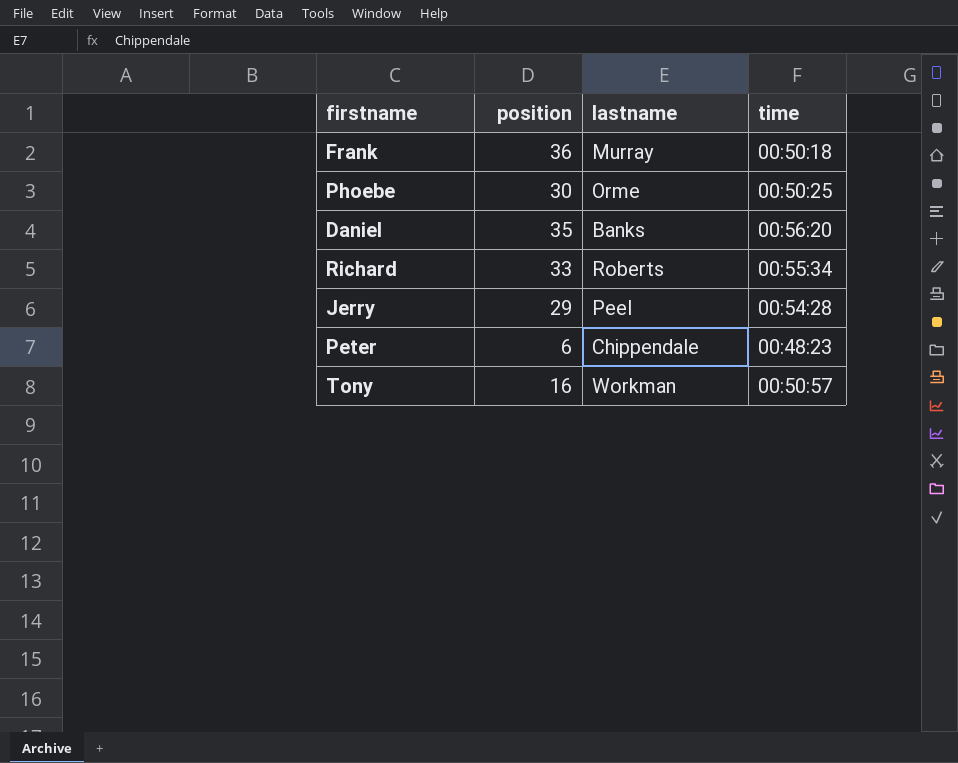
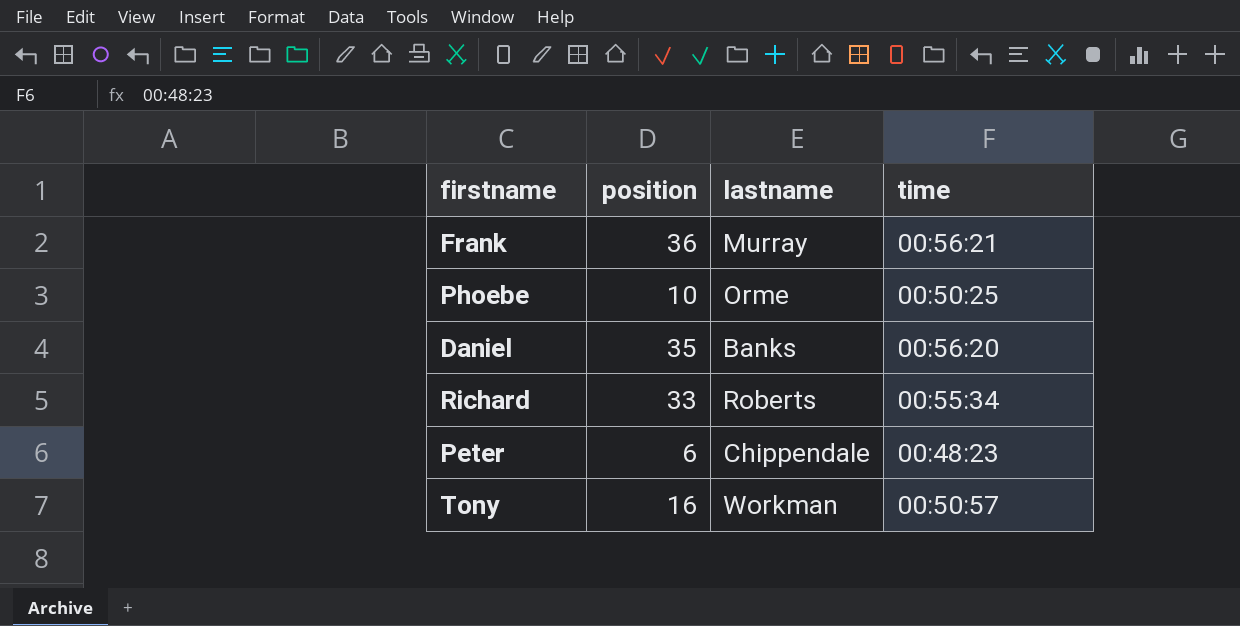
row Jerry: 29 | Peel | 00:54:28 -> none
Frank | time: 00:50:18 -> 00:56:21
Phoebe | position: 30 -> 10

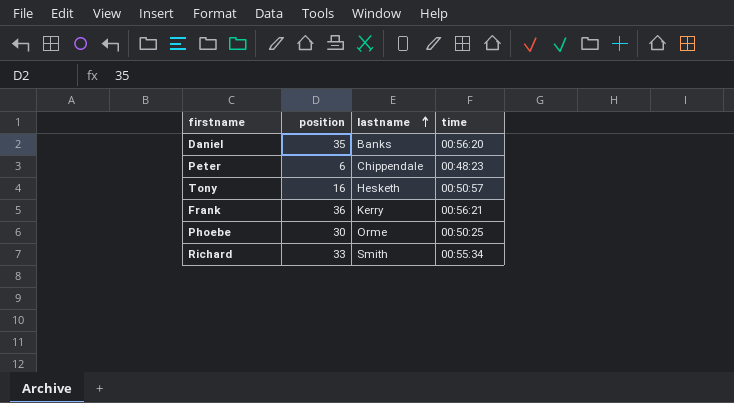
row order: none -> lastname ascending
Tony | lastname: Workman -> Hesketh
Frank | lastname: Murray -> Kerry
Phoebe | position: 10 -> 30
Richard | lastname: Roberts -> Smith

